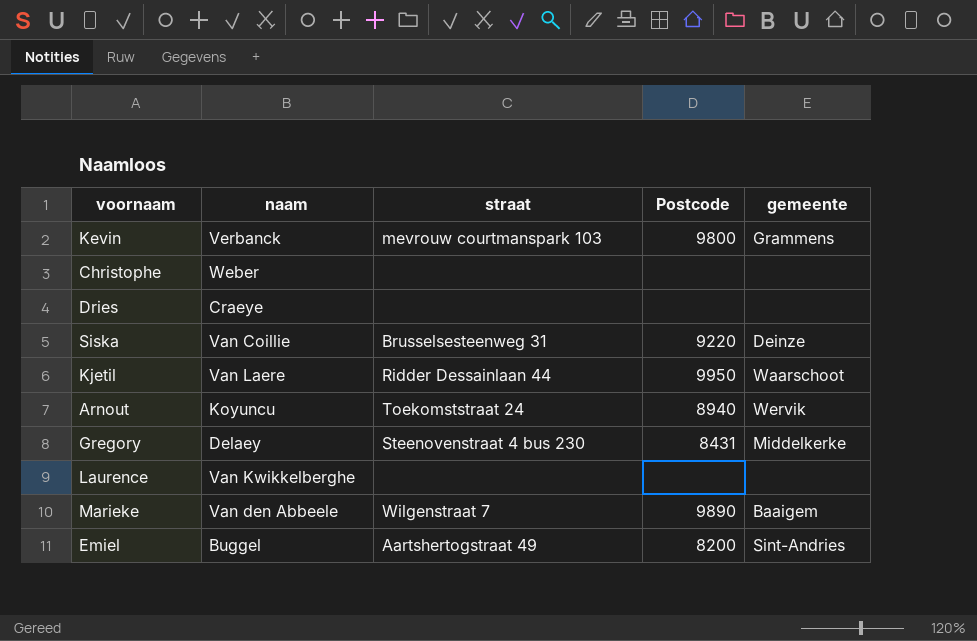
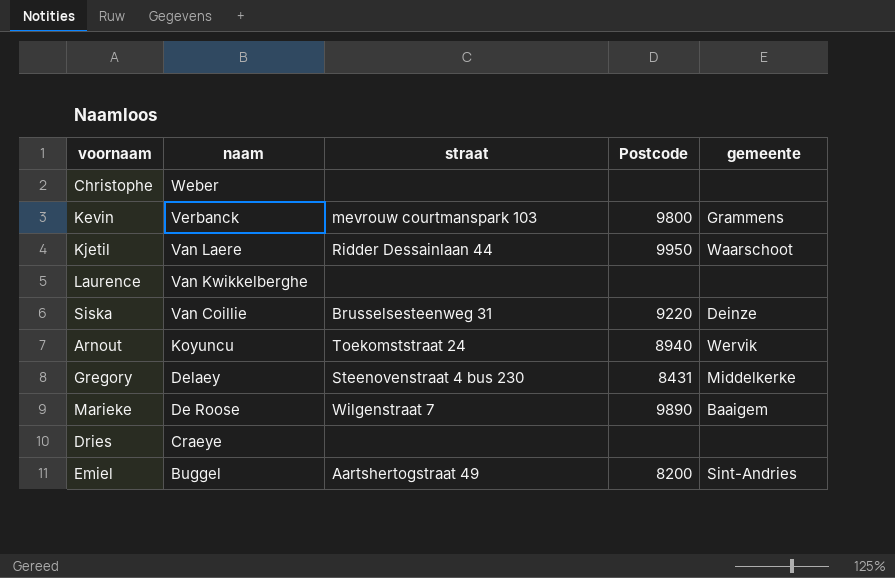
row order: none -> naam descending
Marieke | naam: Van den Abbeele -> De Roose

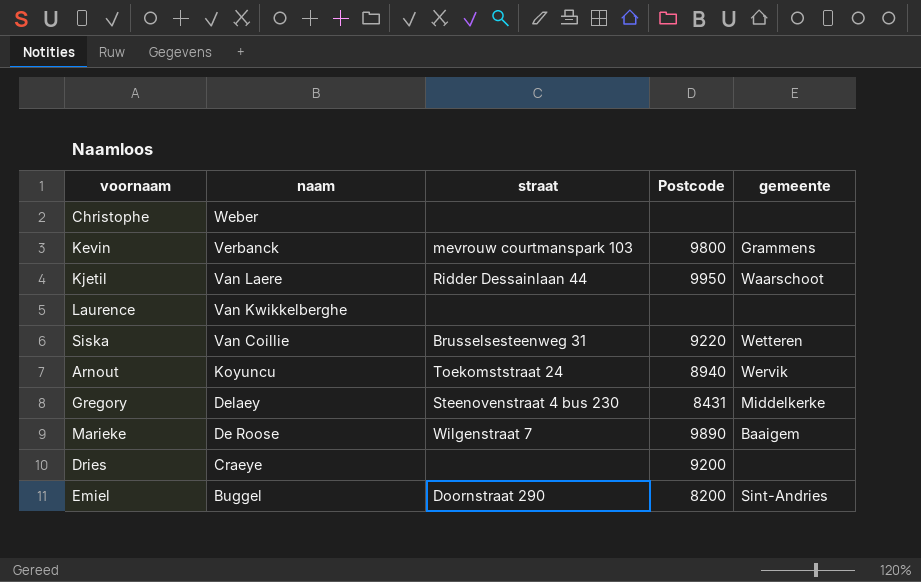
Siska | gemeente: Deinze -> Wetteren
Dries | Postcode: none -> 9200
Emiel | straat: Aartshertogstraat 49 -> Doornstraat 290

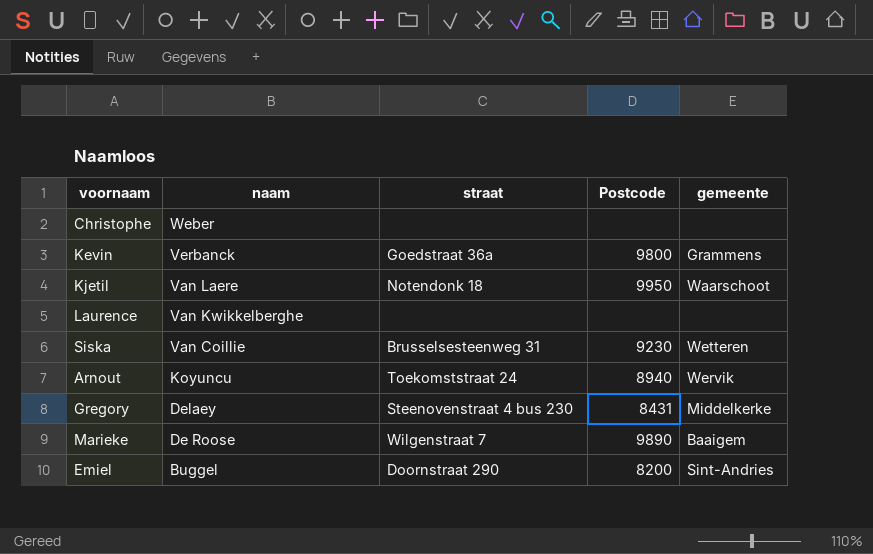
row Dries: Craeye | none | 9200 | none -> none
Kevin | straat: mevrouw courtmanspark 103 -> Goedstraat 36a
Kjetil | straat: Ridder Dessainlaan 44 -> Notendonk 18
Siska | Postcode: 9220 -> 9230

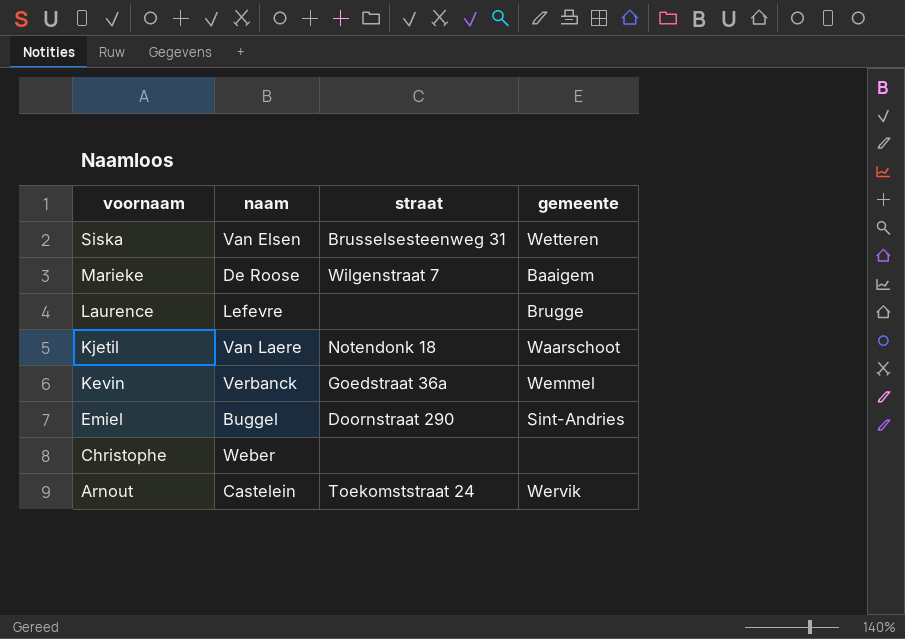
row order: naam descending -> voornaam descending
column Postcode | position: 4 -> none
row Gregory: Delaey | Steenovenstraat 4 bus 230 | 8431 | Middelkerke -> none
Siska | naam: Van Coillie -> Van Elsen
Laurence | naam: Van Kwikkelberghe -> Lefevre
Laurence | gemeente: none -> Brugge
Kevin | gemeente: Grammens -> Wemmel
Arnout | naam: Koyuncu -> Castelein

